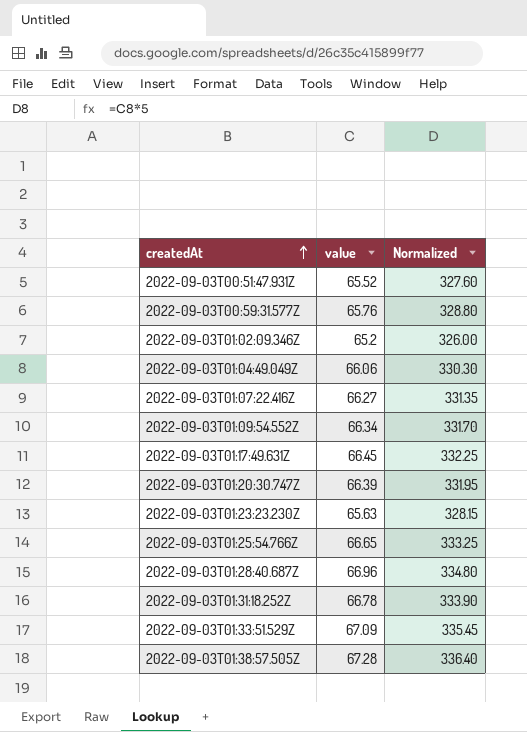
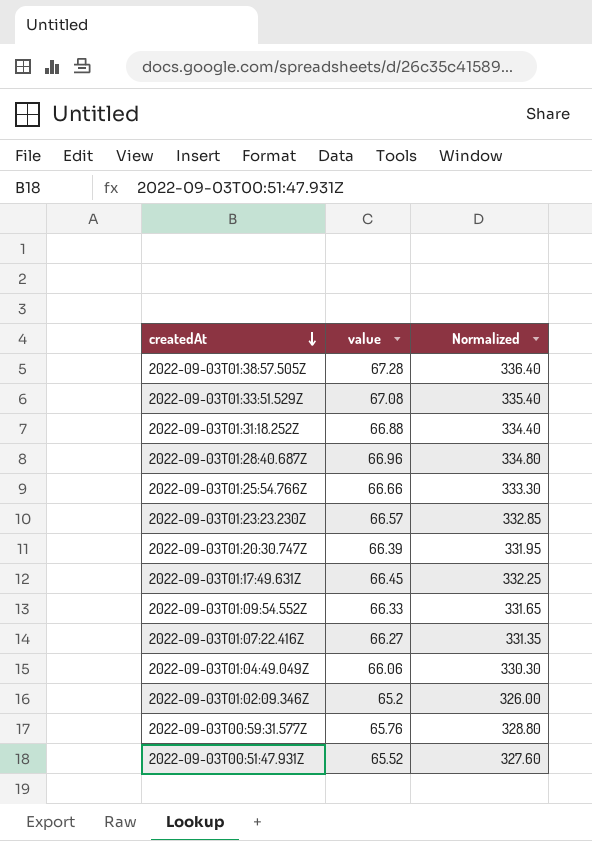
row order: createdAt ascending -> createdAt descending
2022-09-03T01:33:51.529Z | value: 67.09 -> 67.08
2022-09-03T01:33:51.529Z | Normalized: 335.45 -> 335.40
2022-09-03T01:31:18.252Z | value: 66.78 -> 66.88
2022-09-03T01:31:18.252Z | Normalized: 333.90 -> 334.40
2022-09-03T01:25:54.766Z | value: 66.65 -> 66.66
2022-09-03T01:25:54.766Z | Normalized: 333.25 -> 333.30
2022-09-03T01:23:23.230Z | value: 65.63 -> 66.57
2022-09-03T01:23:23.230Z | Normalized: 328.15 -> 332.85
2022-09-03T01:09:54.552Z | value: 66.34 -> 66.33
2022-09-03T01:09:54.552Z | Normalized: 331.70 -> 331.65

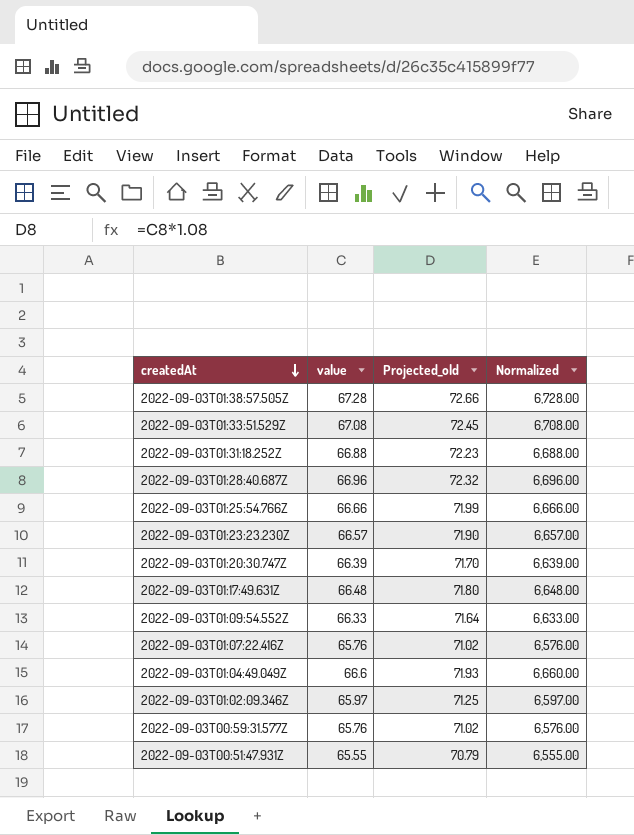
column Projected_old | formula: none -> [value] * 1.08
column Normalized | formula: [value] * 5 -> [value] * 100
2022-09-03T01:17:49.631Z | value: 66.45 -> 66.48
2022-09-03T01:07:22.416Z | value: 66.27 -> 65.76
2022-09-03T01:04:49.049Z | value: 66.06 -> 66.6
2022-09-03T01:02:09.346Z | value: 65.2 -> 65.97
2022-09-03T00:51:47.931Z | value: 65.52 -> 65.55

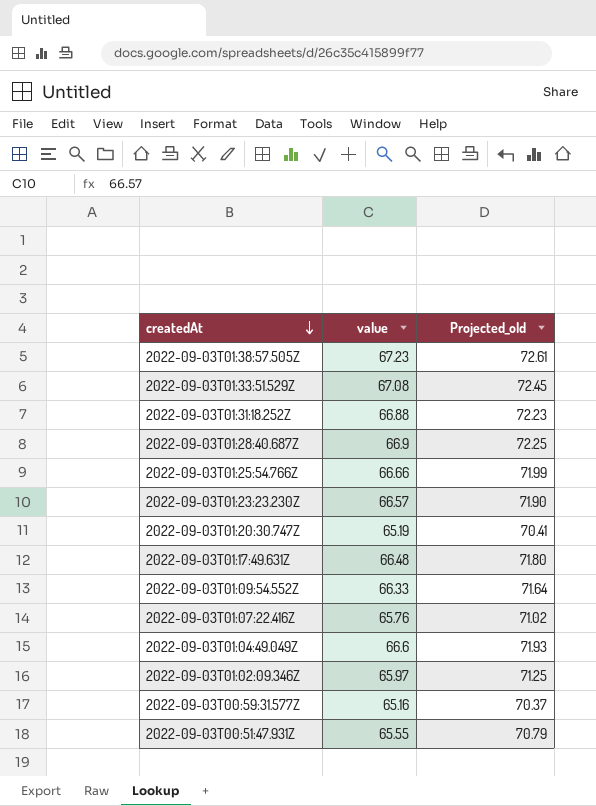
column Normalized | formula: [value] * 100 -> none
2022-09-03T01:38:57.505Z | value: 67.28 -> 67.23
2022-09-03T01:38:57.505Z | Projected_old: 72.66 -> 72.61
2022-09-03T01:28:40.687Z | value: 66.96 -> 66.9
2022-09-03T01:28:40.687Z | Projected_old: 72.32 -> 72.25
2022-09-03T01:20:30.747Z | value: 66.39 -> 65.19
2022-09-03T01:20:30.747Z | Projected_old: 71.70 -> 70.41
2022-09-03T00:59:31.577Z | value: 65.76 -> 65.16
2022-09-03T00:59:31.577Z | Projected_old: 71.02 -> 70.37

